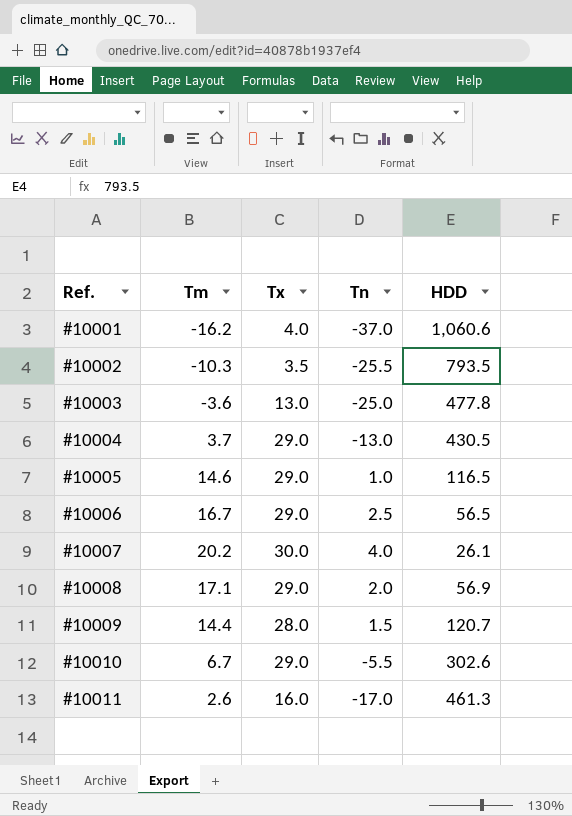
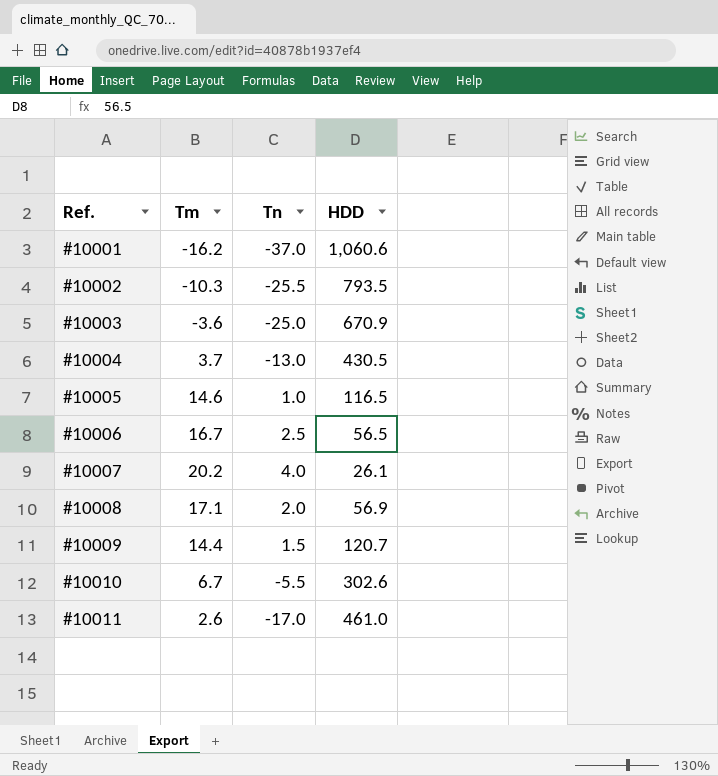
column Tx | position: 3 -> none
#10003 | HDD: 477.8 -> 670.9
#10011 | HDD: 461.3 -> 461.0

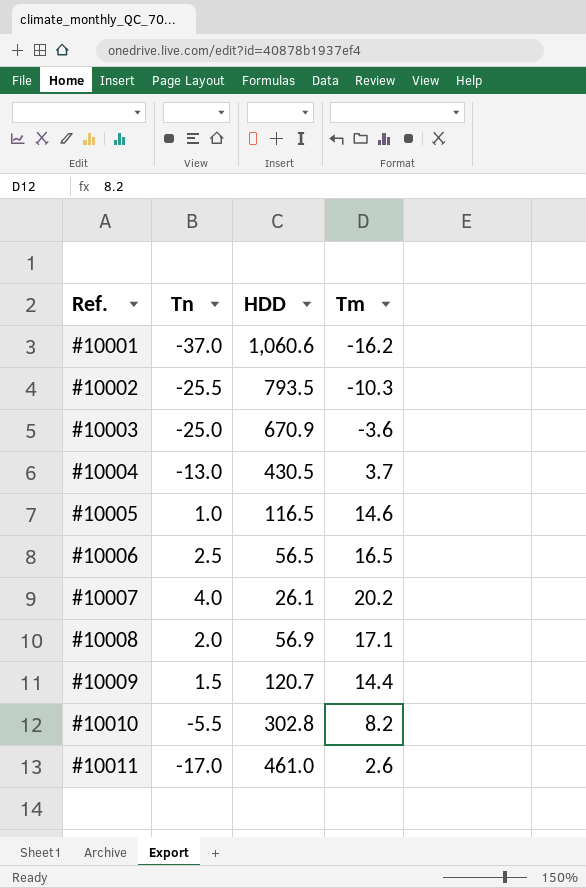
column Tm | position: 2 -> 4
#10006 | Tm: 16.7 -> 16.5
#10010 | HDD: 302.6 -> 302.8
#10010 | Tm: 6.7 -> 8.2

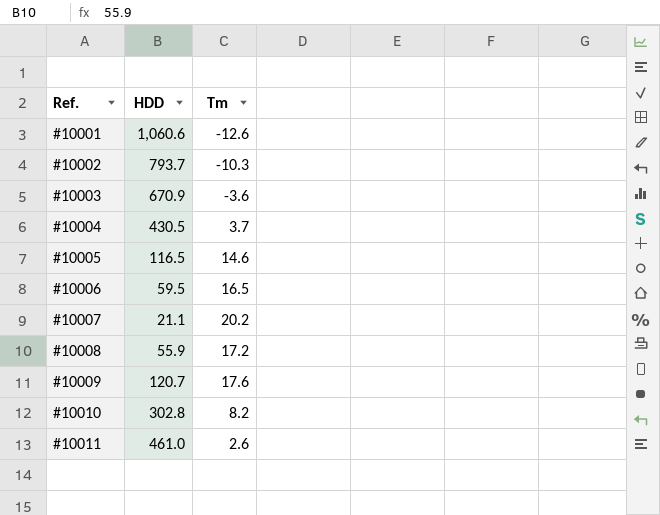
column Tn | position: 2 -> none
#10001 | Tm: -16.2 -> -12.6
#10002 | HDD: 793.5 -> 793.7
#10006 | HDD: 56.5 -> 59.5
#10007 | HDD: 26.1 -> 21.1
#10008 | HDD: 56.9 -> 55.9
#10008 | Tm: 17.1 -> 17.2
#10009 | Tm: 14.4 -> 17.6

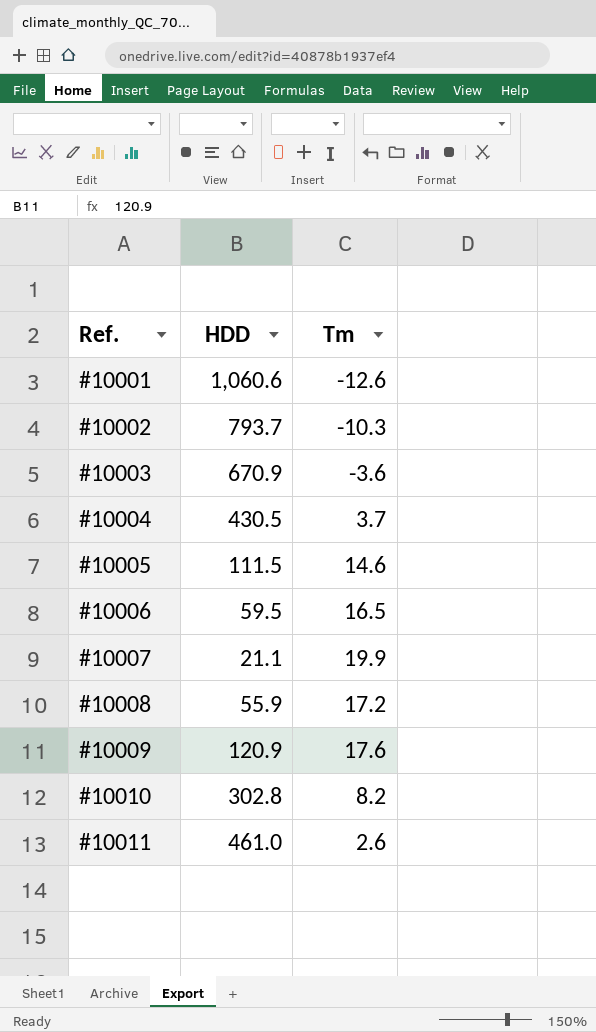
#10005 | HDD: 116.5 -> 111.5
#10007 | Tm: 20.2 -> 19.9
#10009 | HDD: 120.7 -> 120.9

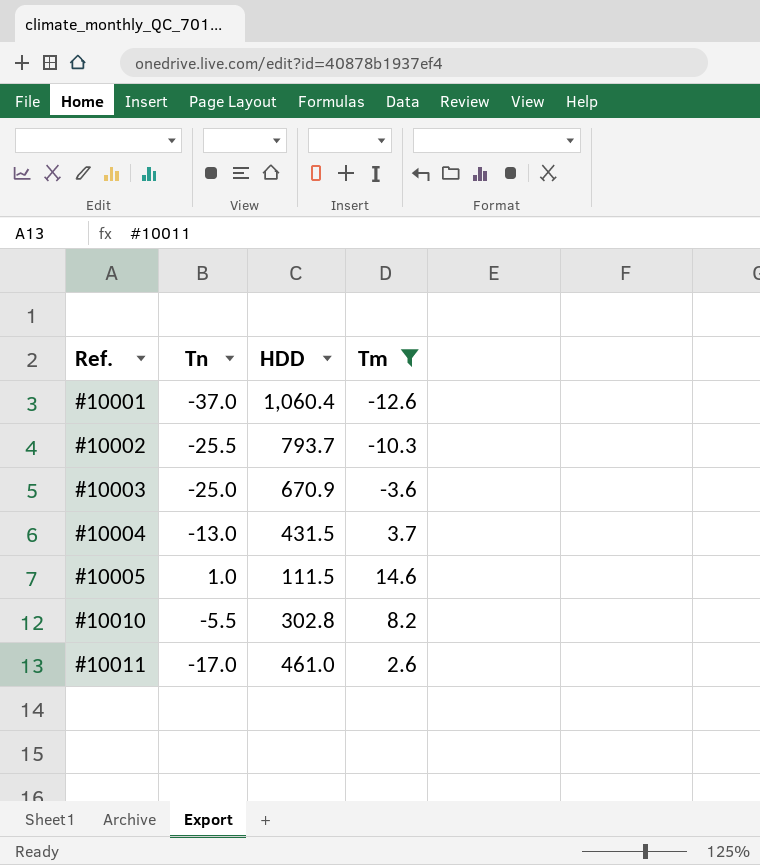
filter: none -> Tm <= 14.6
column Tn | position: none -> 2
#10001 | HDD: 1,060.6 -> 1,060.4
#10004 | HDD: 430.5 -> 431.5

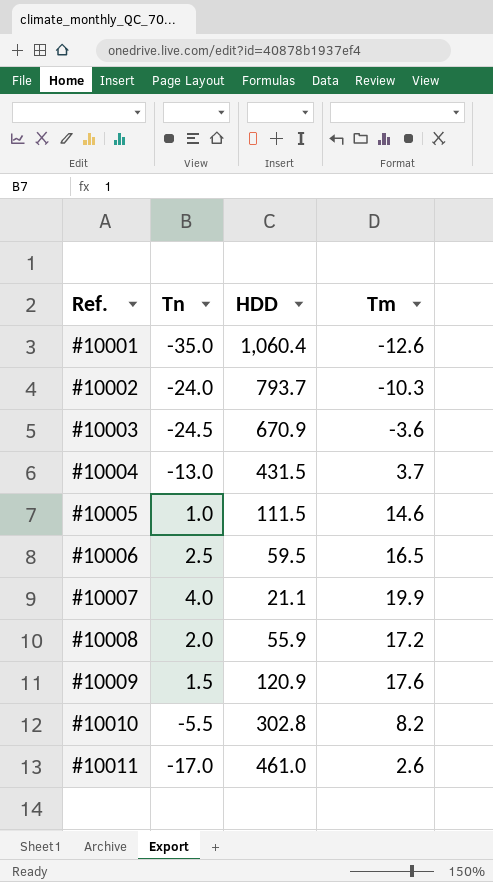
filter: Tm <= 14.6 -> none
#10001 | Tn: -37.0 -> -35.0
#10002 | Tn: -25.5 -> -24.0
#10003 | Tn: -25.0 -> -24.5

